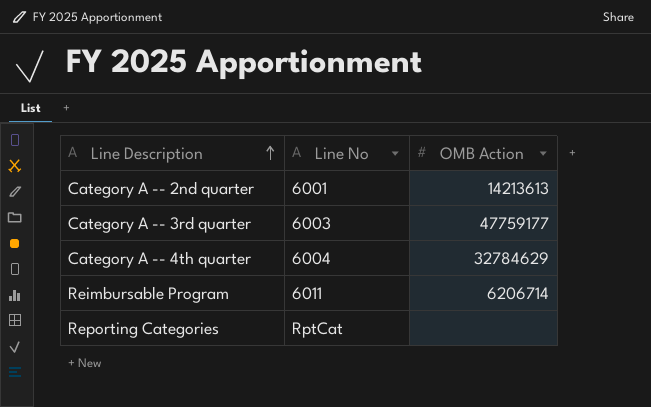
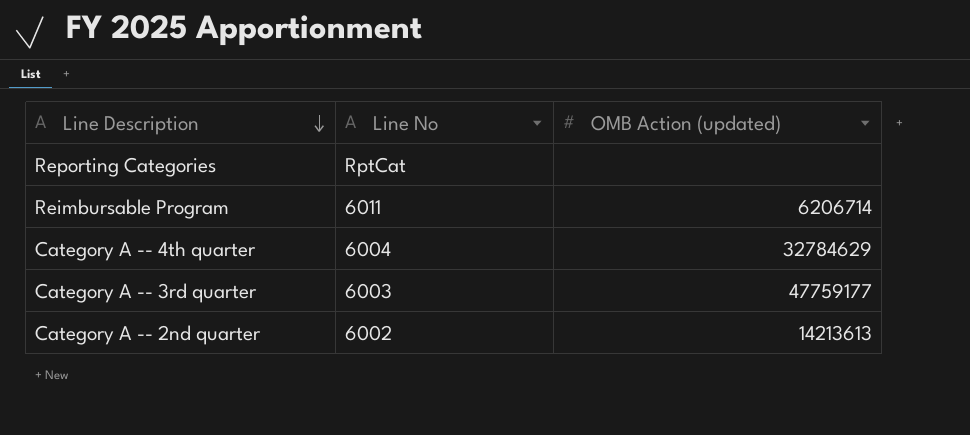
row order: Line Description ascending -> Line Description descending
column name: OMB Action -> OMB Action (updated)
Category A -- 2nd quarter | Line No: 6001 -> 6002

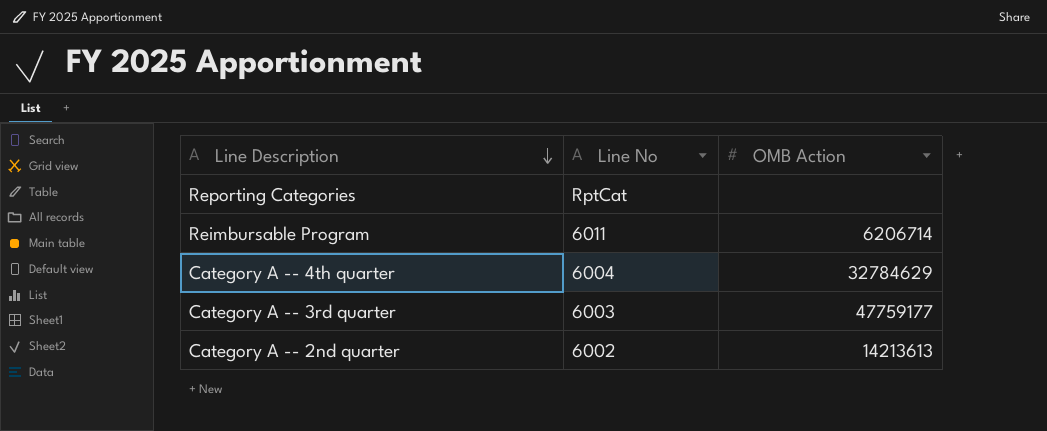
column name: OMB Action (updated) -> OMB Action

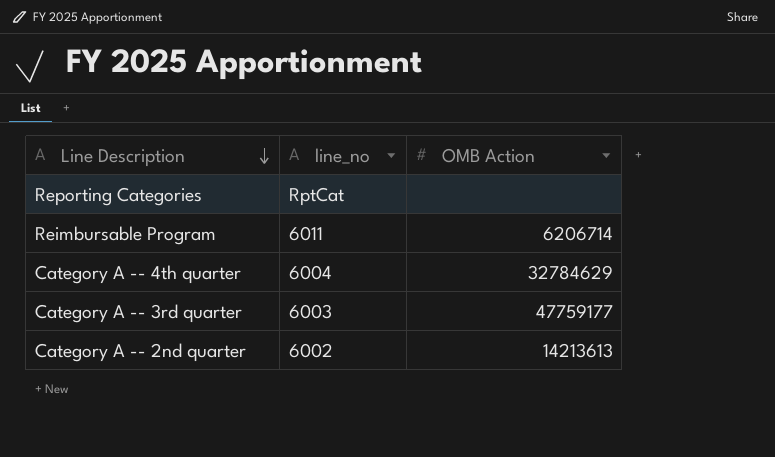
column name: Line No -> line_no

